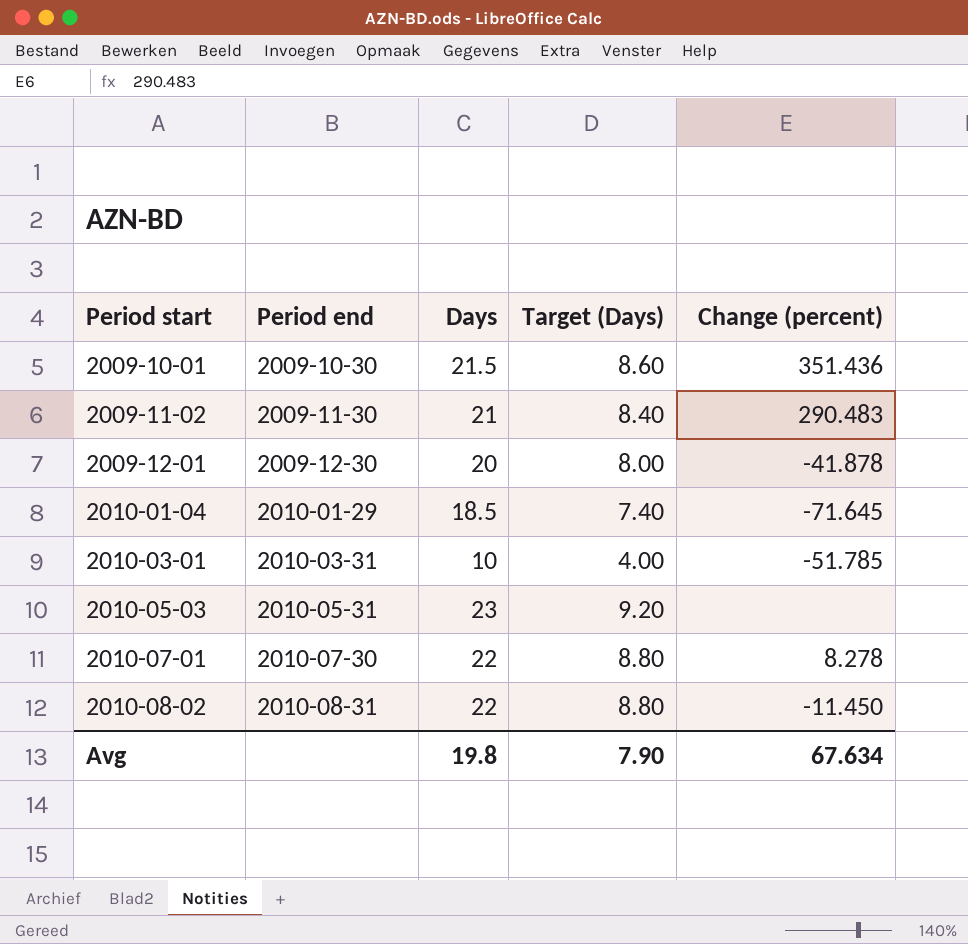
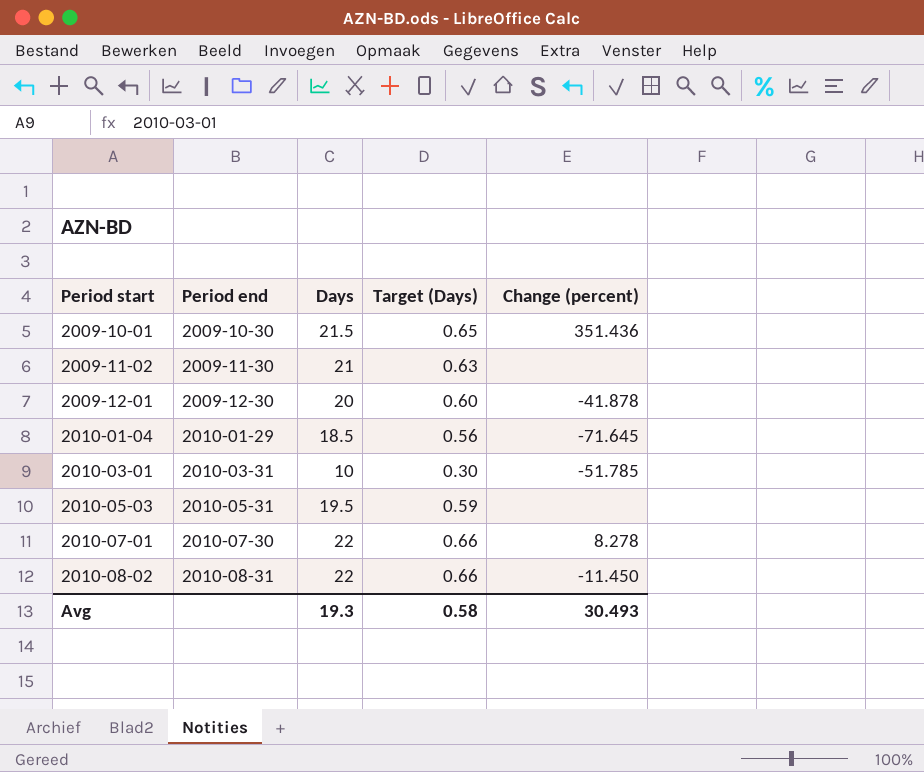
column Target (Days) | formula: [Days] * 0.4 -> [Days] * 0.03
2009-11-02 | Change (percent): 290.483 -> none
2010-05-03 | Days: 23 -> 19.5
Avg | Days: 19.8 -> 19.3
Avg | Target (Days): 7.90 -> 0.58
Avg | Change (percent): 67.634 -> 30.493

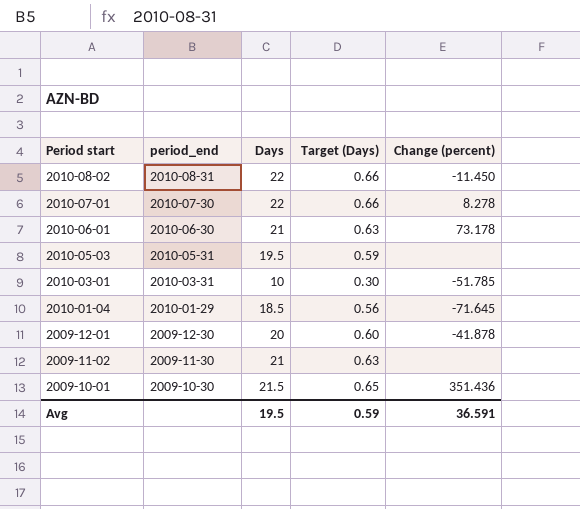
row order: Period start ascending -> Period start descending
column name: Period end -> period_end
row 2010-06-01: none -> 2010-06-30 | 21 | 0.63 | 73.178
Avg | Days: 19.3 -> 19.5
Avg | Target (Days): 0.58 -> 0.59
Avg | Change (percent): 30.493 -> 36.591

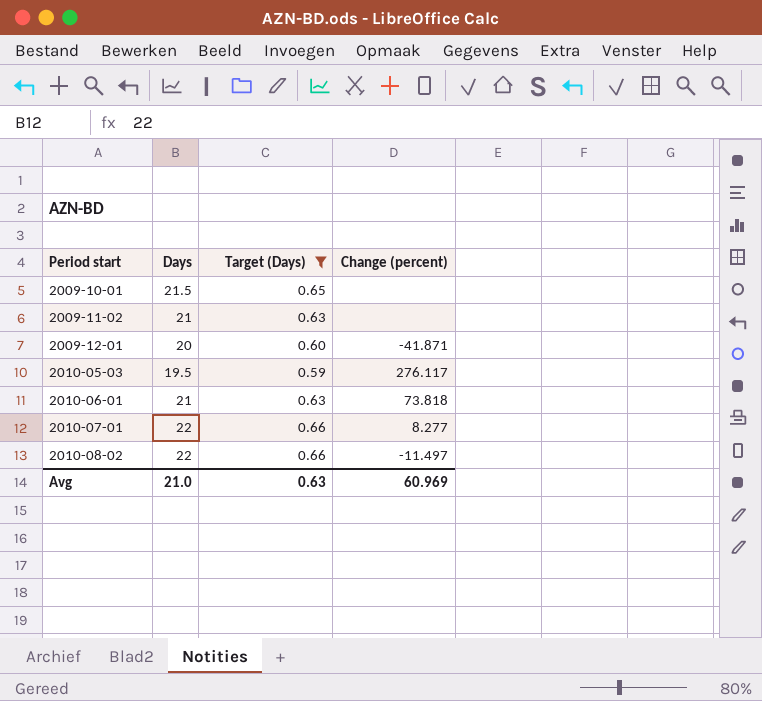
filter: none -> Target (Days) >= 0.59
row order: Period start descending -> Period start ascending
column period_end | position: 2 -> none
2009-10-01 | Change (percent): 351.436 -> none
2009-12-01 | Change (percent): -41.878 -> -41.871
2010-05-03 | Change (percent): none -> 276.117
2010-06-01 | Change (percent): 73.178 -> 73.818
2010-07-01 | Change (percent): 8.278 -> 8.277
2010-08-02 | Change (percent): -11.450 -> -11.497
Avg | Days: 19.5 -> 21.0
Avg | Target (Days): 0.59 -> 0.63
Avg | Change (percent): 36.591 -> 60.969

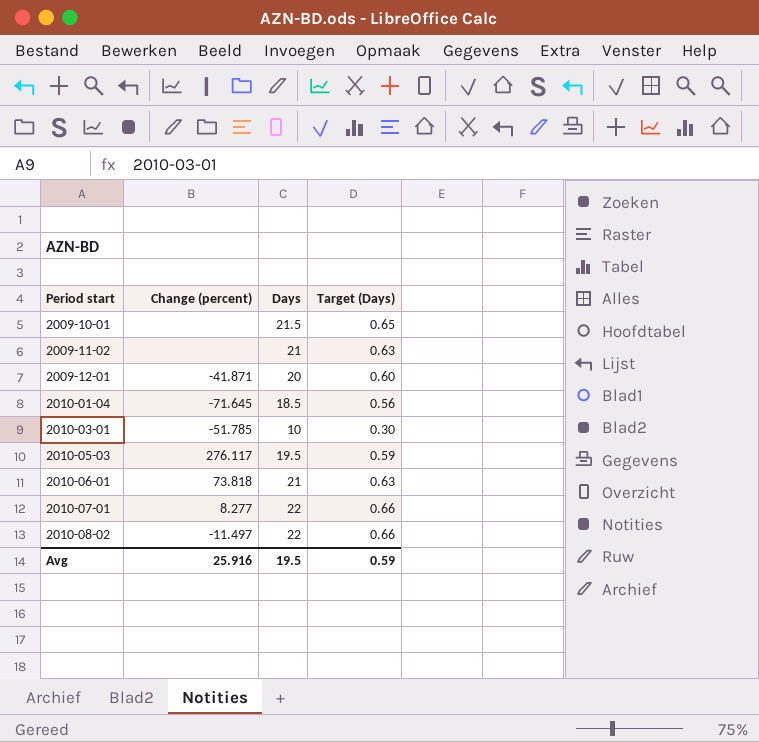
filter: Target (Days) >= 0.59 -> none
column Change (percent) | position: 4 -> 2
Avg | Change (percent): 60.969 -> 25.916
Avg | Days: 21.0 -> 19.5
Avg | Target (Days): 0.63 -> 0.59

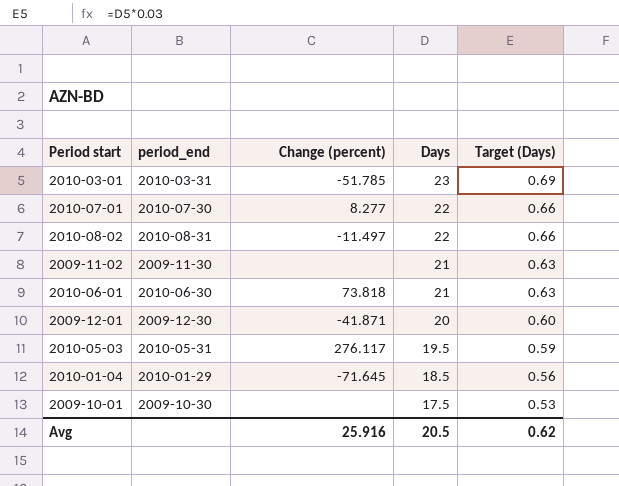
row order: Period start ascending -> Days descending
column period_end | position: none -> 2
2010-03-01 | Days: 10 -> 23
2010-03-01 | Target (Days): 0.30 -> 0.69
2009-10-01 | Days: 21.5 -> 17.5
2009-10-01 | Target (Days): 0.65 -> 0.53
Avg | Days: 19.5 -> 20.5
Avg | Target (Days): 0.59 -> 0.62

